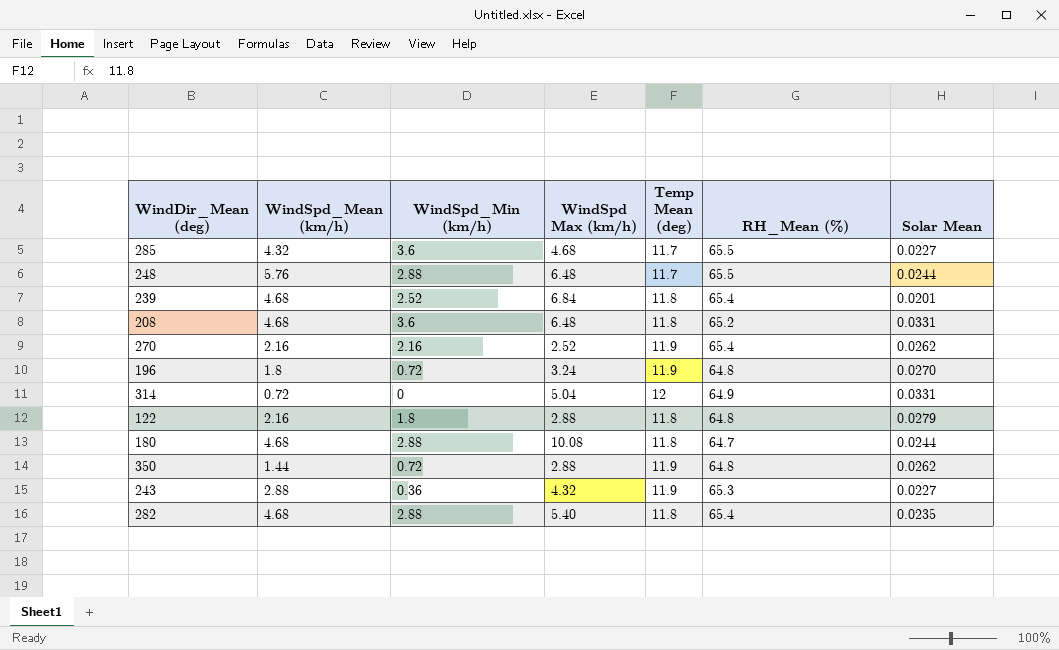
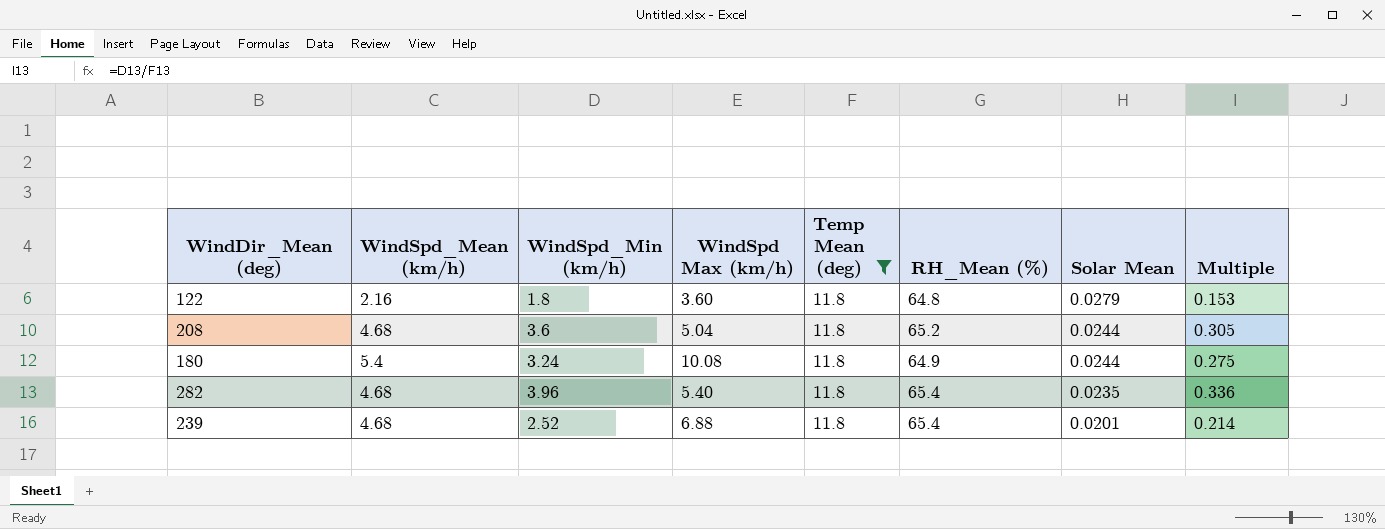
filter: none -> Temp Mean (deg) = 11.8
row order: none -> Solar Mean descending
column Multiple | formula: none -> [WindSpd_Min (km/h)] / [Temp Mean (deg)]
122 | WindSpd Max (km/h): 2.88 -> 3.60
208 | WindSpd Max (km/h): 6.48 -> 5.04
208 | Solar Mean: 0.0331 -> 0.0244
180 | WindSpd_Mean (km/h): 4.68 -> 5.4
180 | WindSpd_Min (km/h): 2.88 -> 3.24
180 | RH_Mean (%): 64.7 -> 64.9
282 | WindSpd_Min (km/h): 2.88 -> 3.96
239 | WindSpd Max (km/h): 6.84 -> 6.88

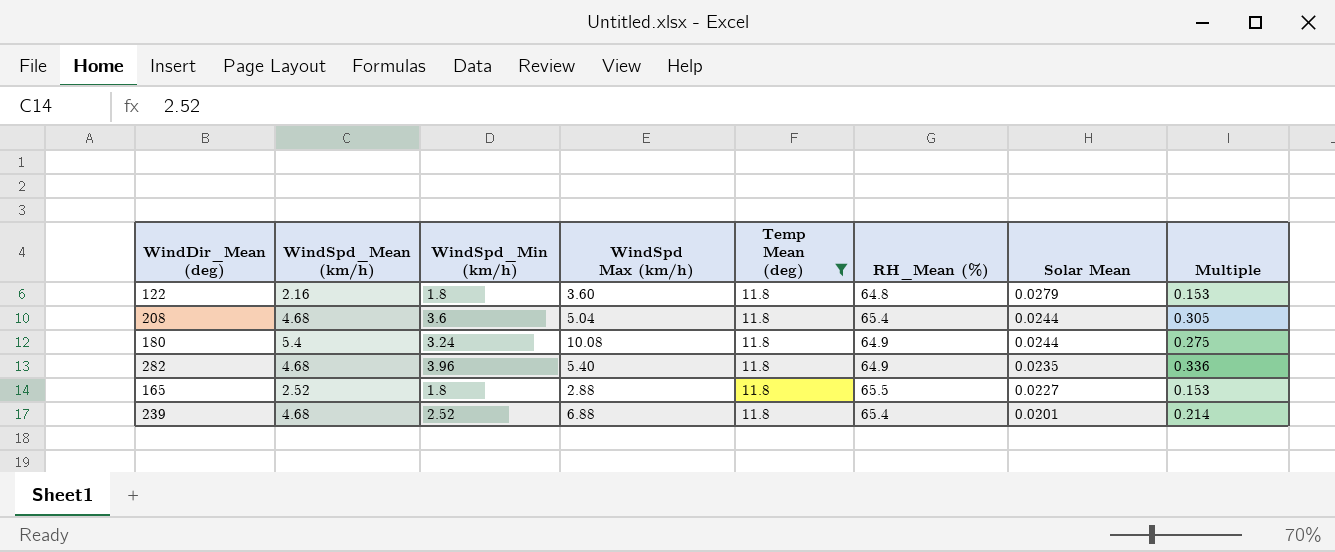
208 | RH_Mean (%): 65.2 -> 65.4
282 | RH_Mean (%): 65.4 -> 64.9
row 165: none -> 2.52 | 1.8 | 2.88 | 11.8 | 65.5 | 0.0227 | 0.153

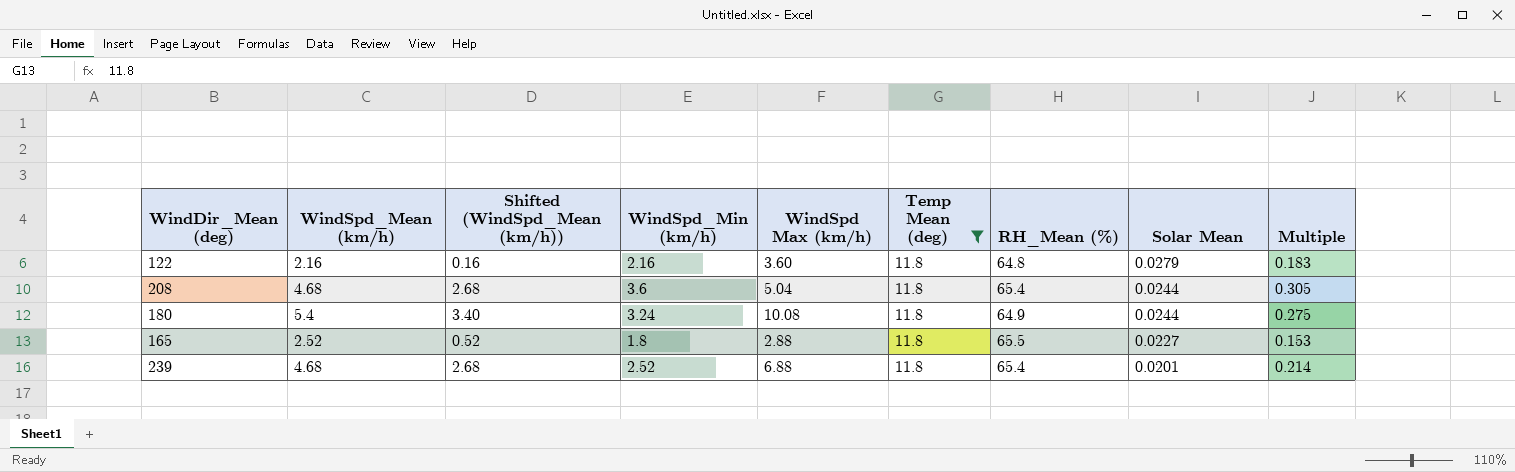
column Shifted (WindSpd_Mean (km/h)) | formula: none -> [WindSpd_Mean (km/h)] - 2
row 282: 4.68 | 3.96 | 5.40 | 11.8 | 64.9 | 0.0235 | 0.336 -> none
122 | WindSpd_Min (km/h): 1.8 -> 2.16
122 | Multiple: 0.153 -> 0.183

